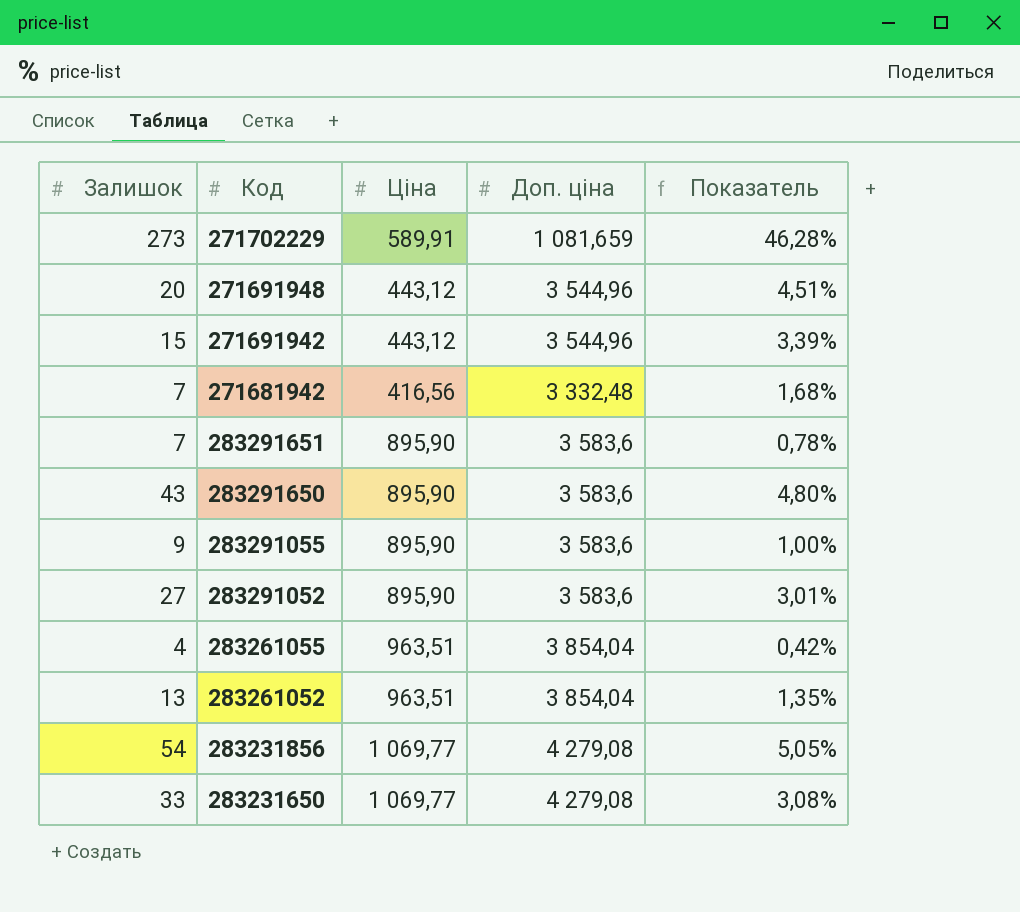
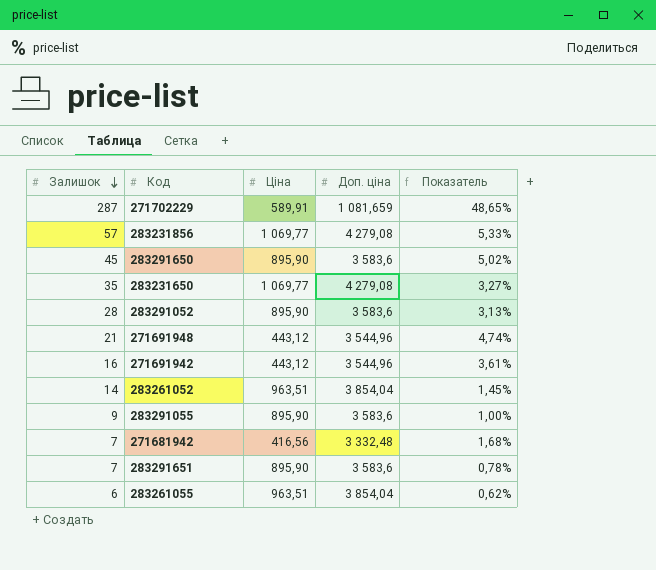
row order: none -> Залишок descending
271702229 | Залишок: 273 -> 287
271702229 | Показатель: 46,28% -> 48,65%
283231856 | Залишок: 54 -> 57
283231856 | Показатель: 5,05% -> 5,33%
283291650 | Залишок: 43 -> 45
283291650 | Показатель: 4,80% -> 5,02%
283231650 | Залишок: 33 -> 35
283231650 | Показатель: 3,08% -> 3,27%
283291052 | Залишок: 27 -> 28
283291052 | Показатель: 3,01% -> 3,13%
271691948 | Залишок: 20 -> 21
271691948 | Показатель: 4,51% -> 4,74%
271691942 | Залишок: 15 -> 16
271691942 | Показатель: 3,39% -> 3,61%
283261052 | Залишок: 13 -> 14
283261052 | Показатель: 1,35% -> 1,45%
283261055 | Залишок: 4 -> 6
283261055 | Показатель: 0,42% -> 0,62%

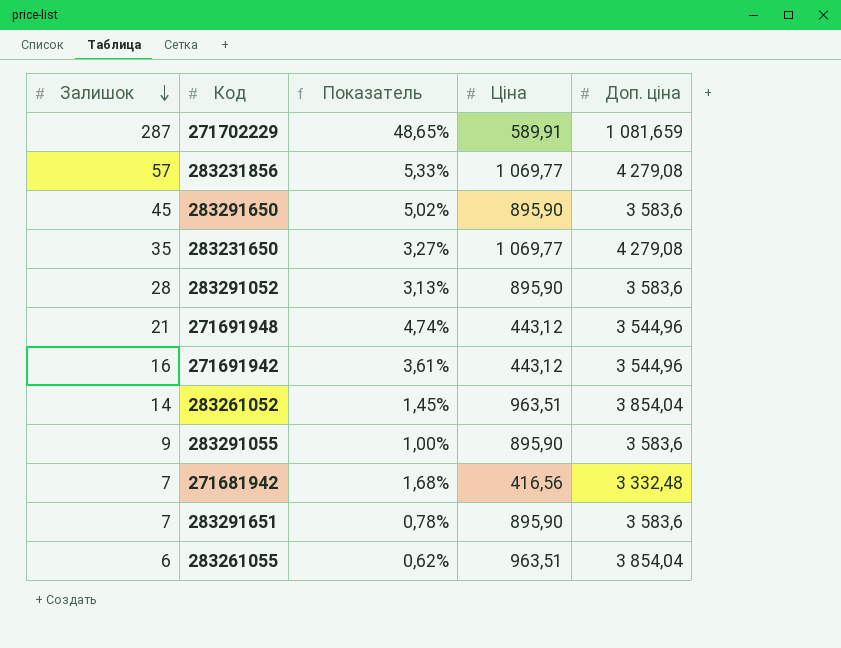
column Показатель | position: 5 -> 3

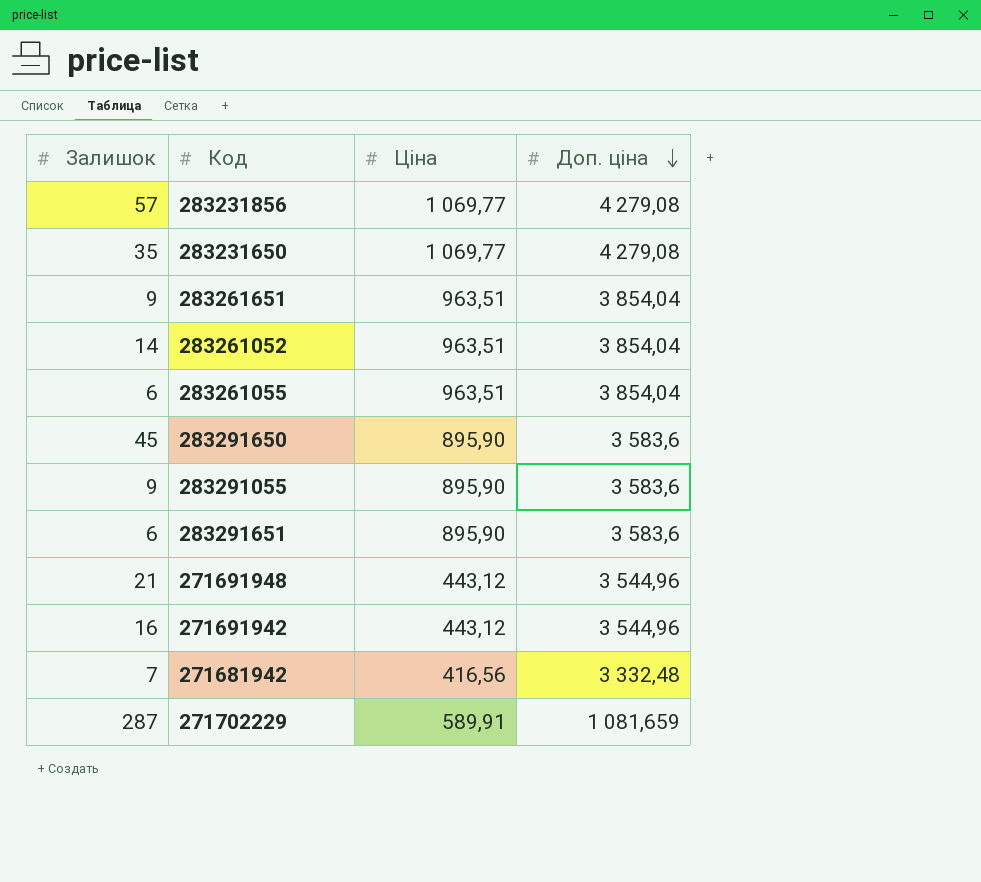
row order: Залишок descending -> Доп. ціна descending
column Показатель | formula: [Залишок] / [Ціна] -> none
row 283291052: 28 | 3,13% | 895,90 | 3 583,6 -> none
row 283261651: none -> 9 | 963,51 | 3 854,04
283291651 | Залишок: 7 -> 6

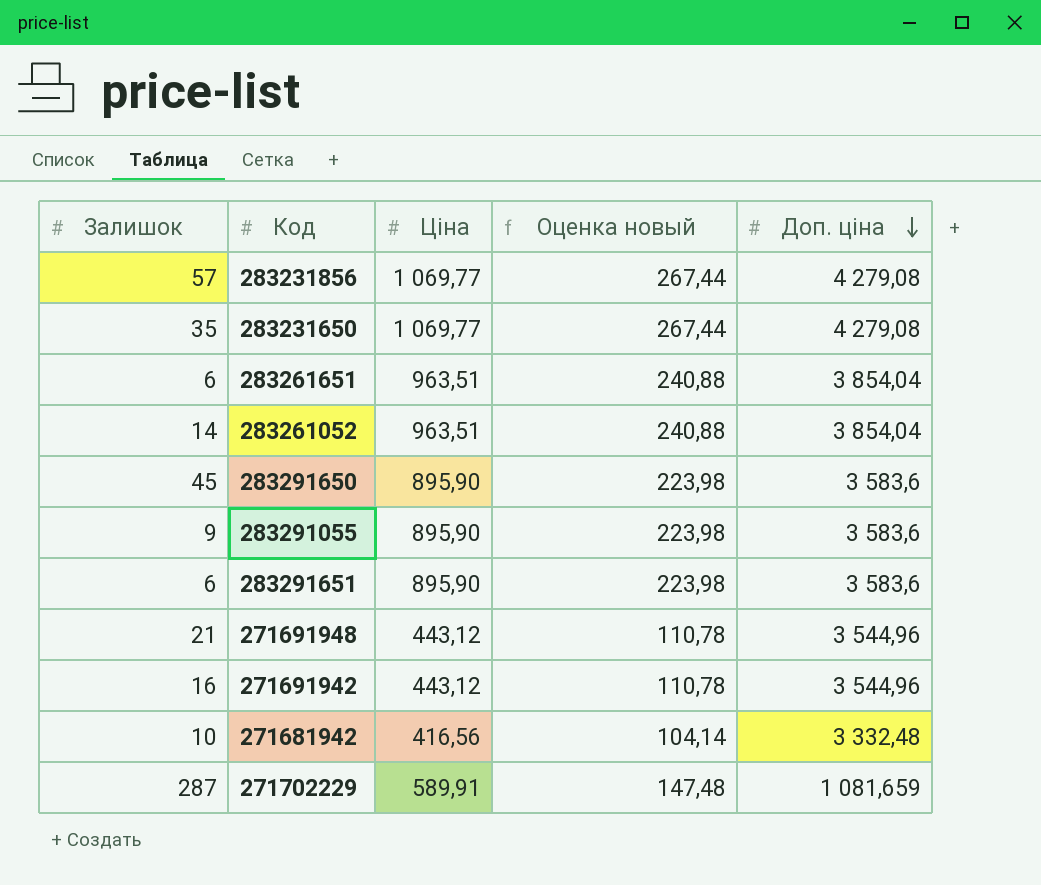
column Оценка новый | formula: none -> [Ціна] * 0,25
row 283261055: 6 | 963,51 | 3 854,04 -> none
283261651 | Залишок: 9 -> 6
271681942 | Залишок: 7 -> 10

